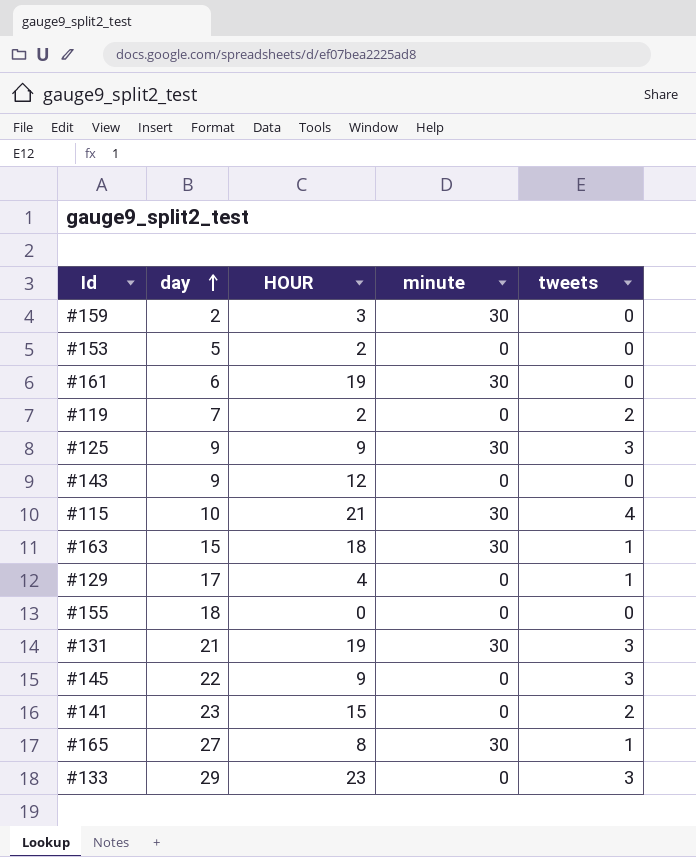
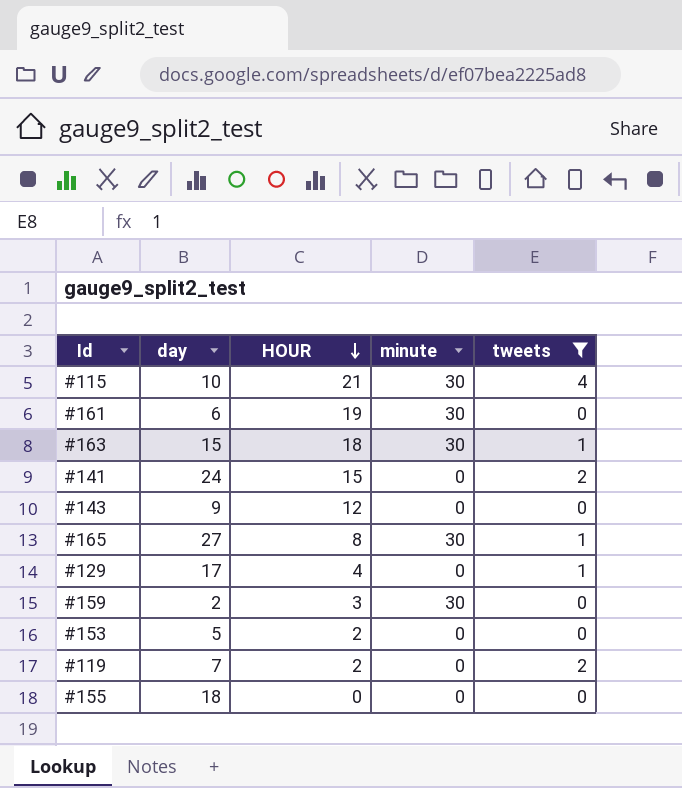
filter: none -> tweets != 3
row order: day ascending -> HOUR descending
#141 | day: 23 -> 24

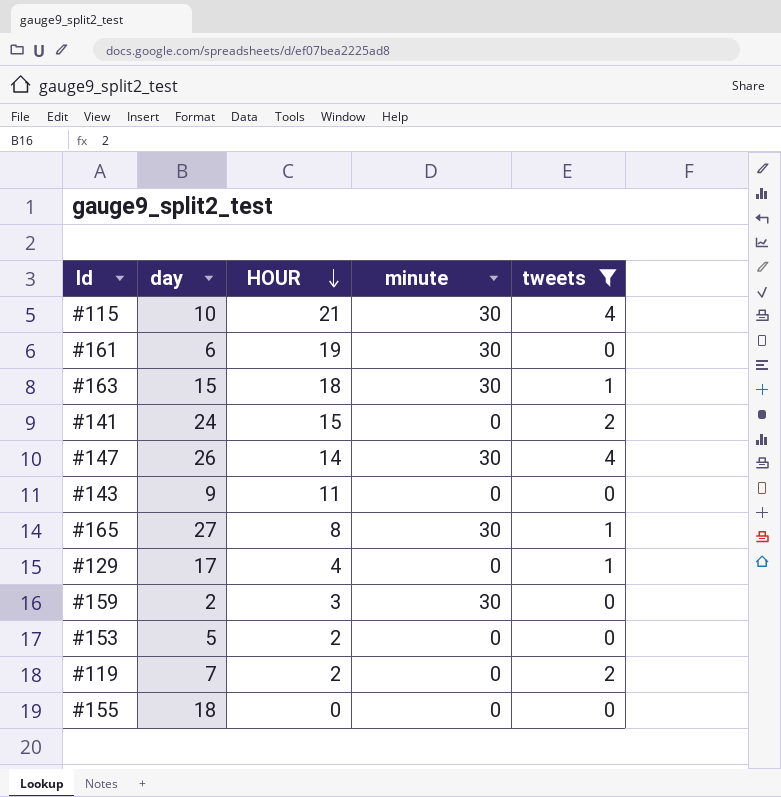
row #147: none -> 26 | 14 | 30 | 4
#143 | HOUR: 12 -> 11

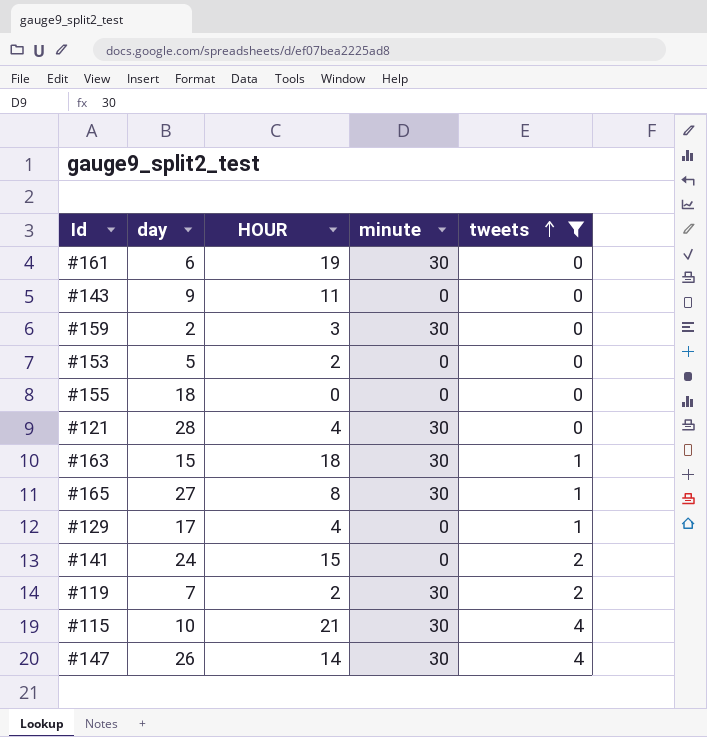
row order: HOUR descending -> tweets ascending
row #121: none -> 28 | 4 | 30 | 0
#119 | minute: 0 -> 30

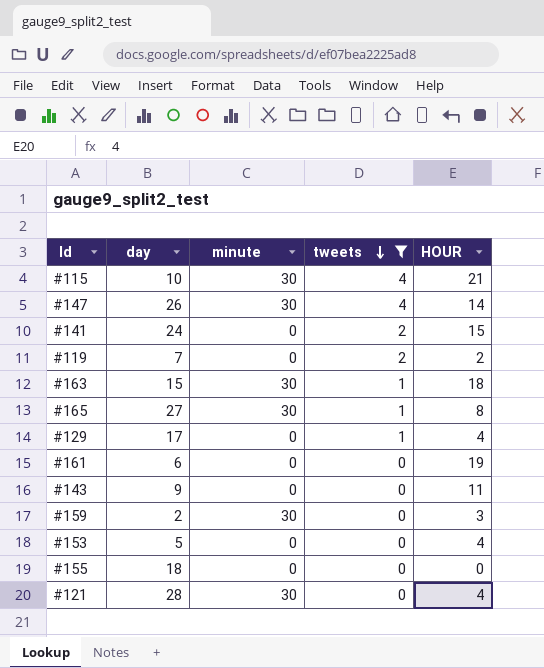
row order: tweets ascending -> tweets descending
column HOUR | position: 3 -> 5
#119 | minute: 30 -> 0
#161 | minute: 30 -> 0
#153 | HOUR: 2 -> 4

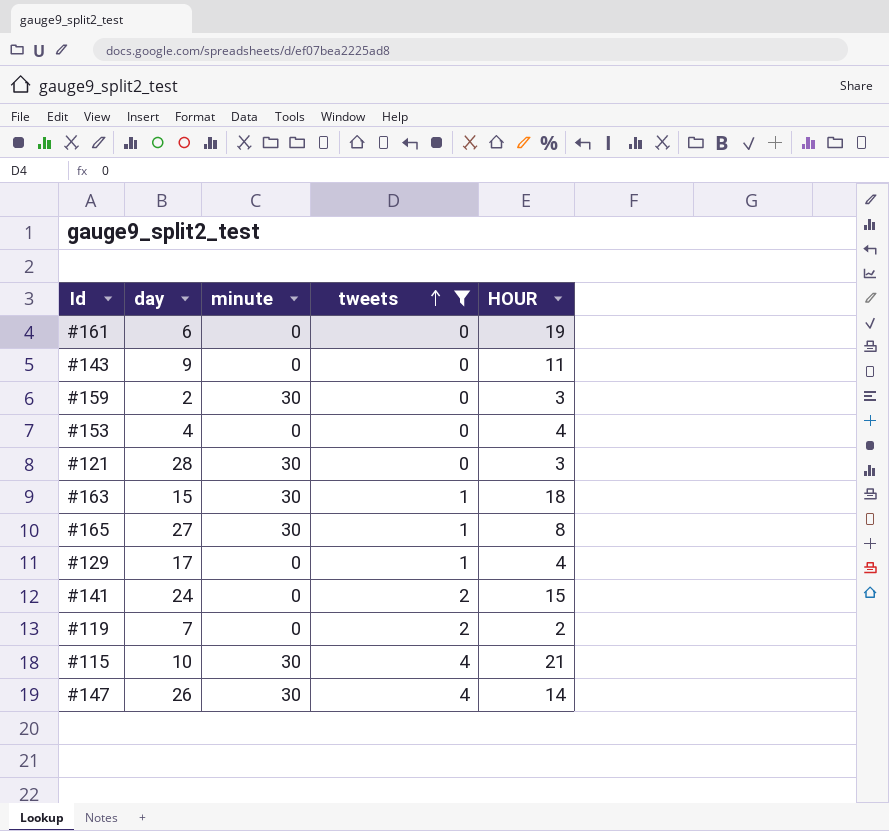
row order: tweets descending -> tweets ascending
row #155: 18 | 0 | 0 | 0 -> none
#153 | day: 5 -> 4
#121 | HOUR: 4 -> 3

